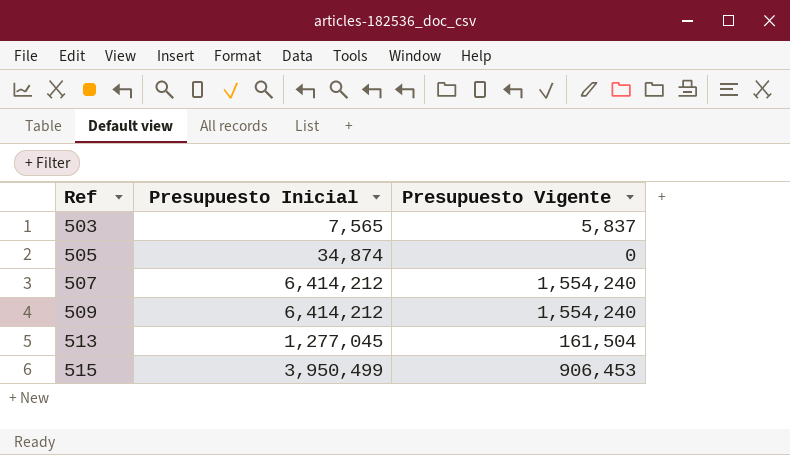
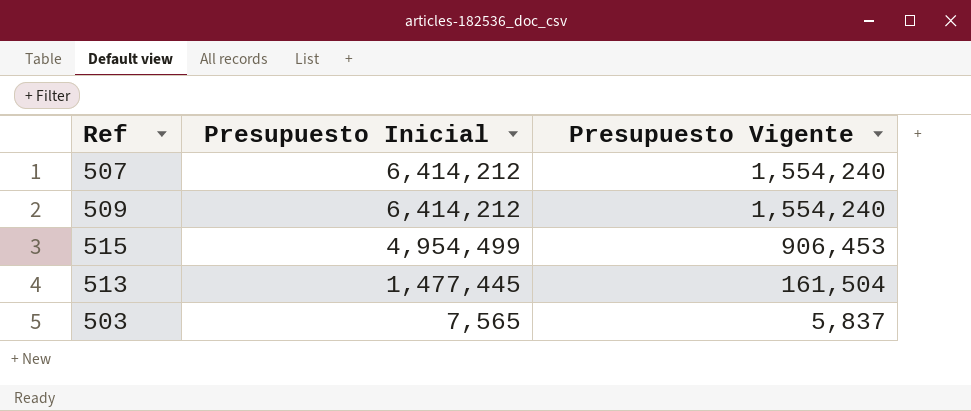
row order: Ref ascending -> Presupuesto Inicial descending
row 505: 34,874 | 0 -> none
515 | Presupuesto Inicial: 3,950,499 -> 4,954,499
513 | Presupuesto Inicial: 1,277,045 -> 1,477,445

